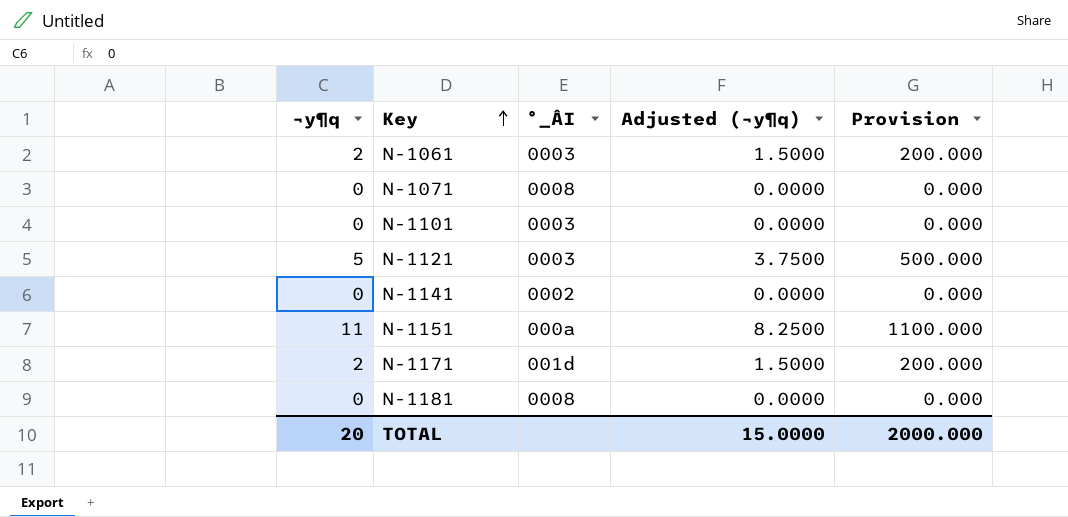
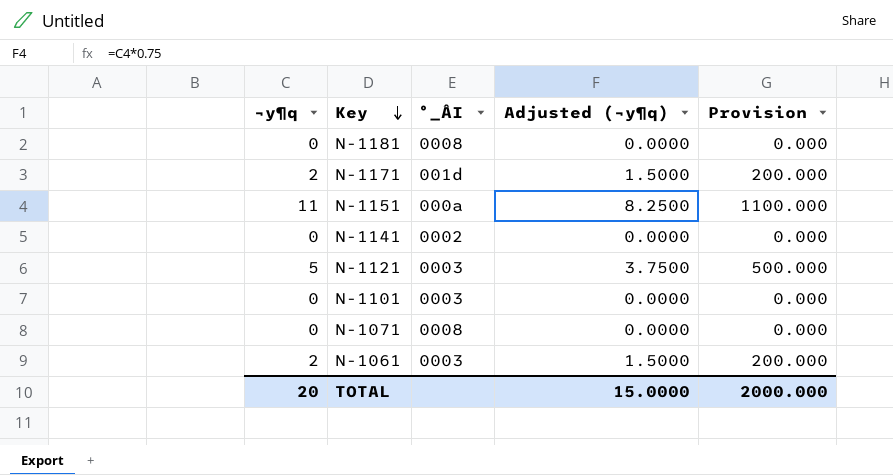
row order: Key ascending -> Key descending

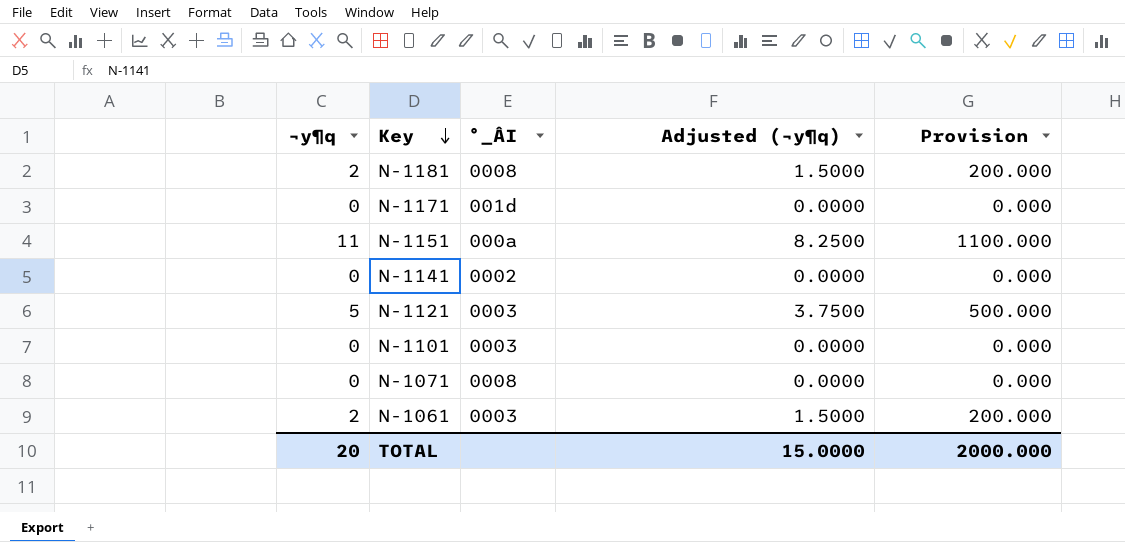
N-1181 | ¬y¶q: 0 -> 2
N-1181 | Adjusted (¬y¶q): 0.0000 -> 1.5000
N-1181 | Provision: 0.000 -> 200.000
N-1171 | ¬y¶q: 2 -> 0
N-1171 | Adjusted (¬y¶q): 1.5000 -> 0.0000
N-1171 | Provision: 200.000 -> 0.000

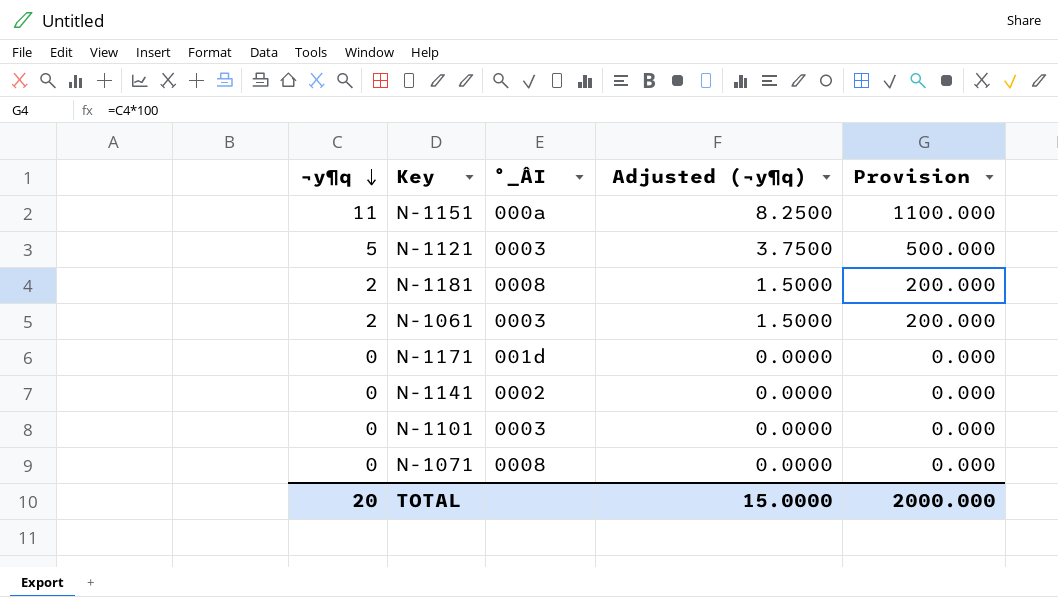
row order: Key descending -> ¬y¶q descending

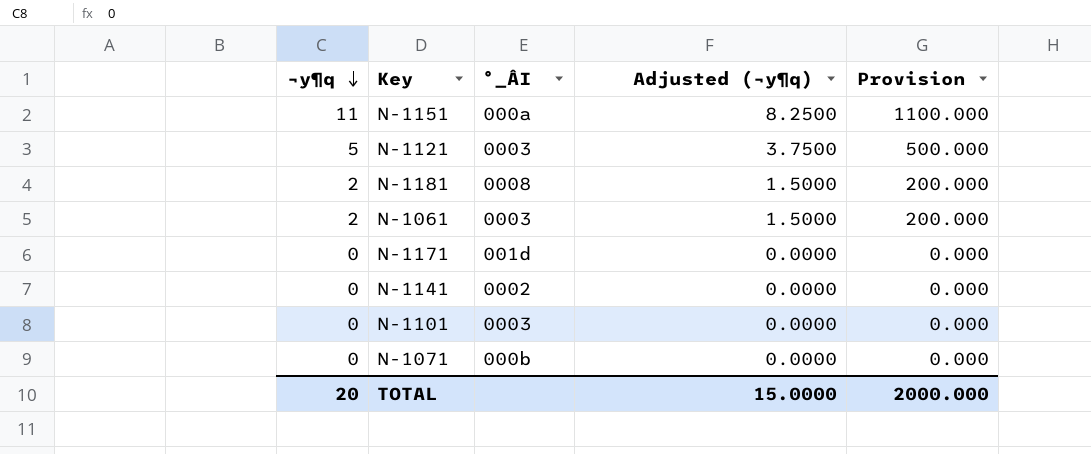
N-1071 | °_ÂI: 0008 -> 000b

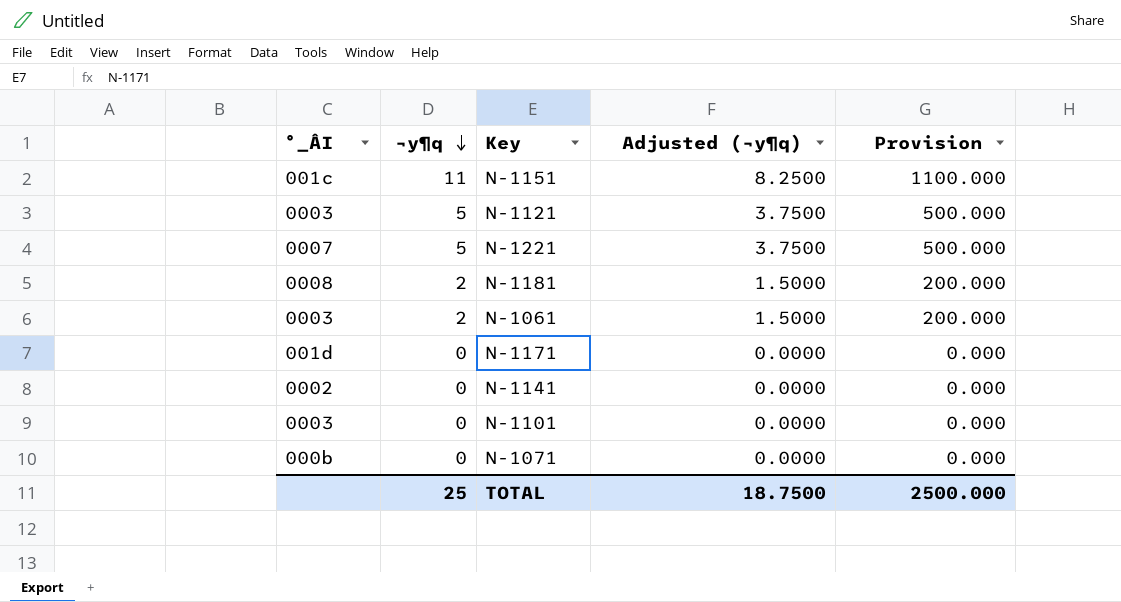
column °_ÂI | position: 3 -> 1
N-1151 | °_ÂI: 000a -> 001c
row N-1221: none -> 0007 | 5 | 3.7500 | 500.000
TOTAL | ¬y¶q: 20 -> 25
TOTAL | Adjusted (¬y¶q): 15.0000 -> 18.7500
TOTAL | Provision: 2000.000 -> 2500.000

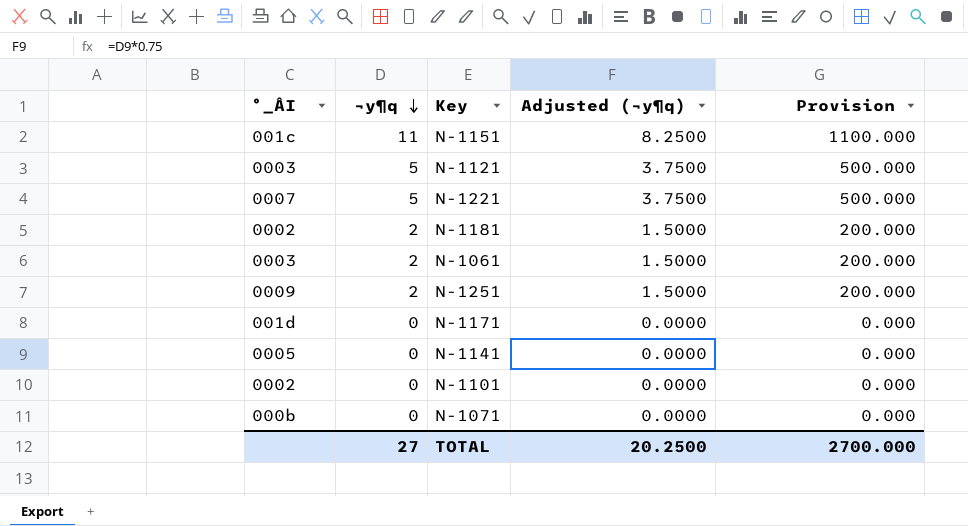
N-1181 | °_ÂI: 0008 -> 0002
row N-1251: none -> 0009 | 2 | 1.5000 | 200.000
N-1141 | °_ÂI: 0002 -> 0005
N-1101 | °_ÂI: 0003 -> 0002
TOTAL | ¬y¶q: 25 -> 27
TOTAL | Adjusted (¬y¶q): 18.7500 -> 20.2500
TOTAL | Provision: 2500.000 -> 2700.000

